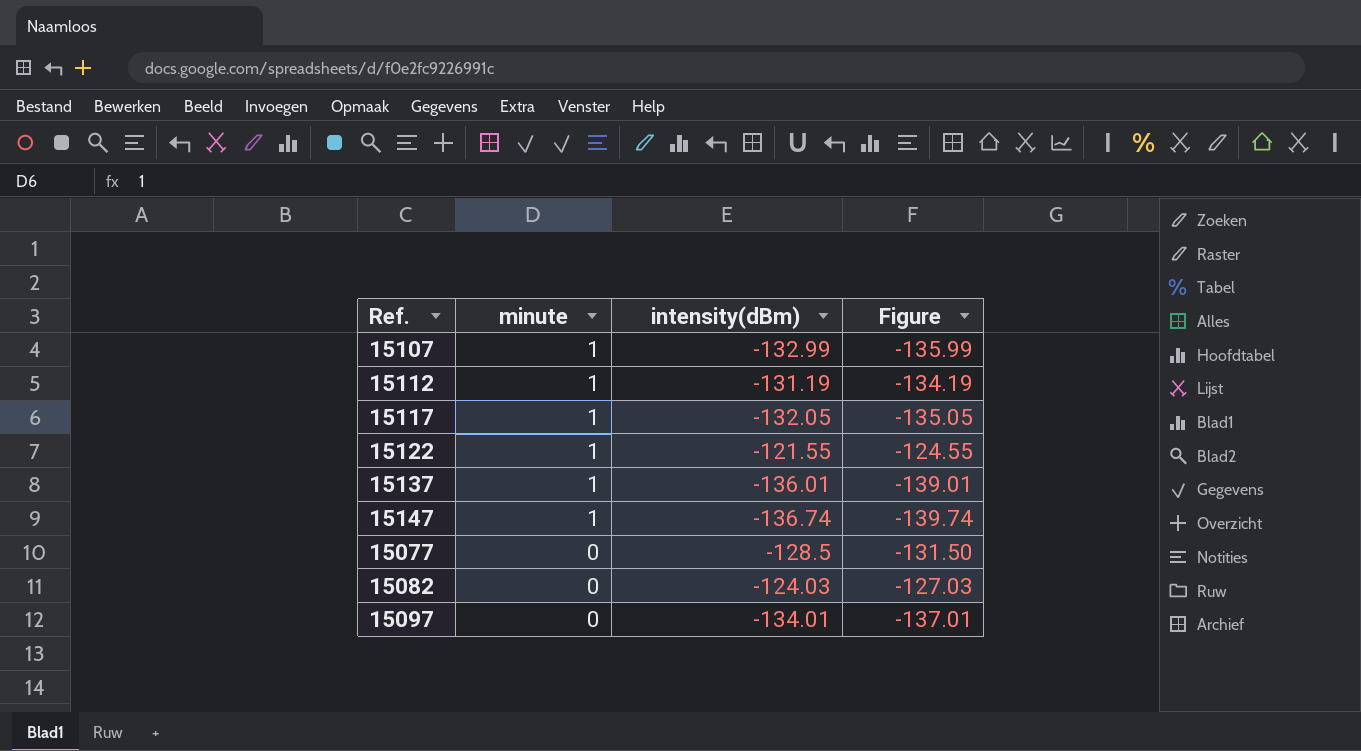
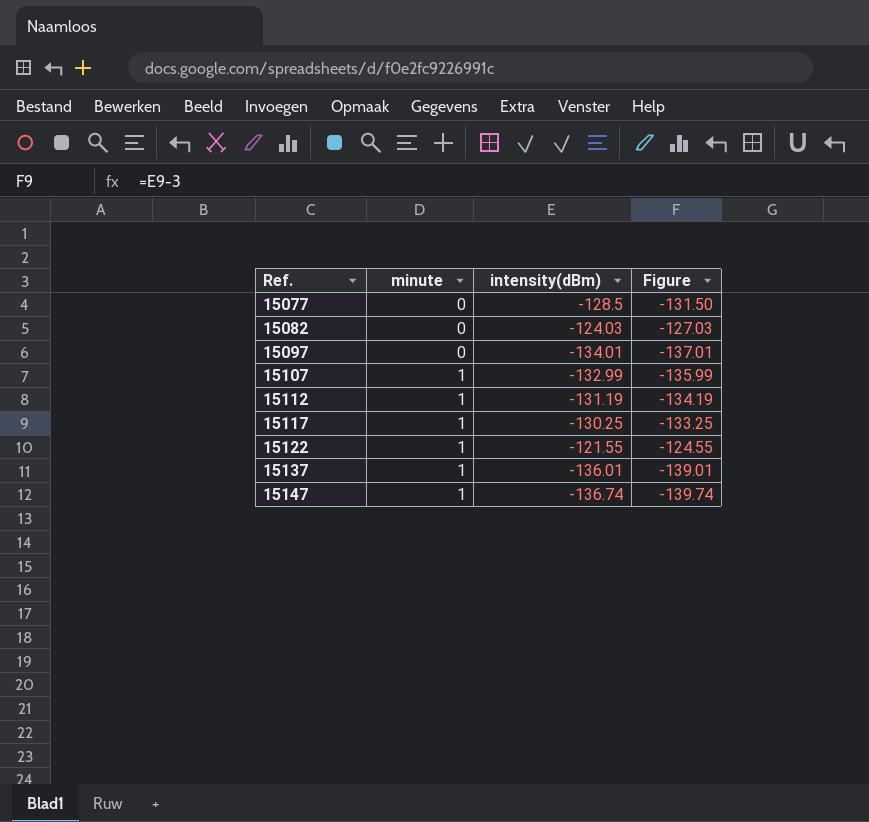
row order: minute descending -> Ref. ascending
15117 | intensity(dBm): -132.05 -> -130.25
15117 | Figure: -135.05 -> -133.25

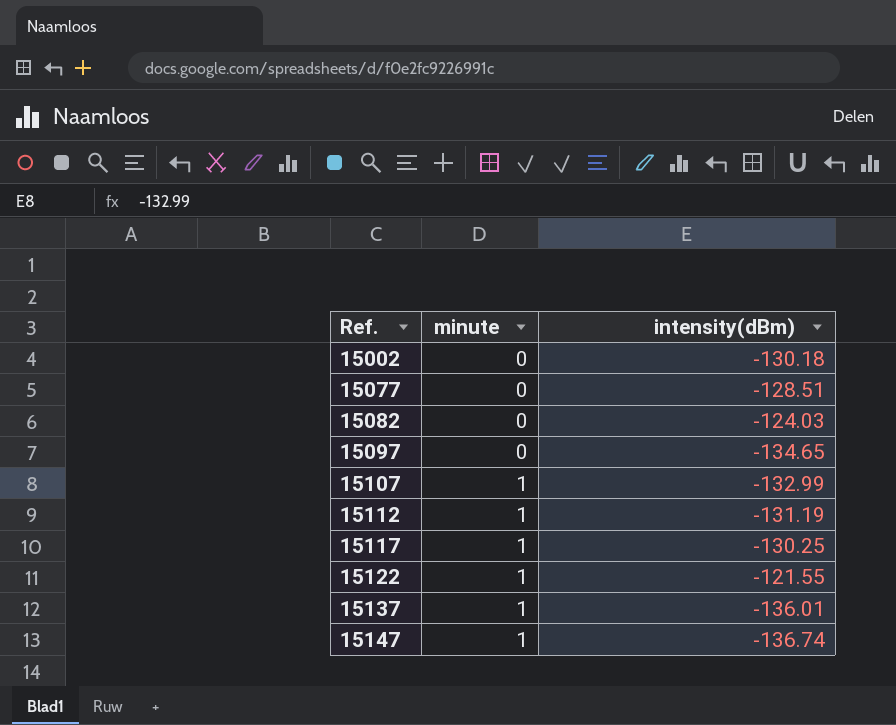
column Figure | formula: [intensity(dBm)] - 3 -> none
row 15002: none -> 0 | -130.18
15077 | intensity(dBm): -128.5 -> -128.51
15097 | intensity(dBm): -134.01 -> -134.65

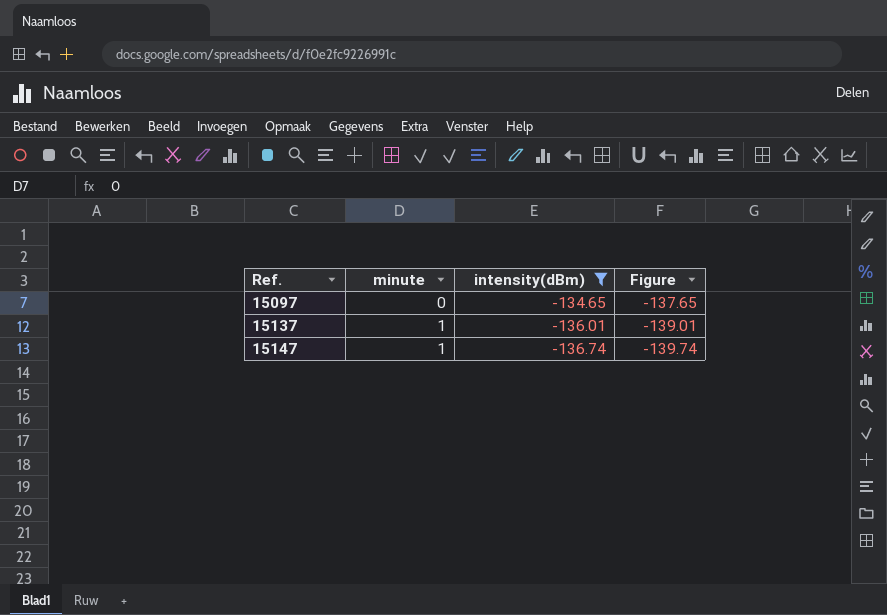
filter: none -> intensity(dBm) <= -134.65
column Figure | formula: none -> [intensity(dBm)] - 3

